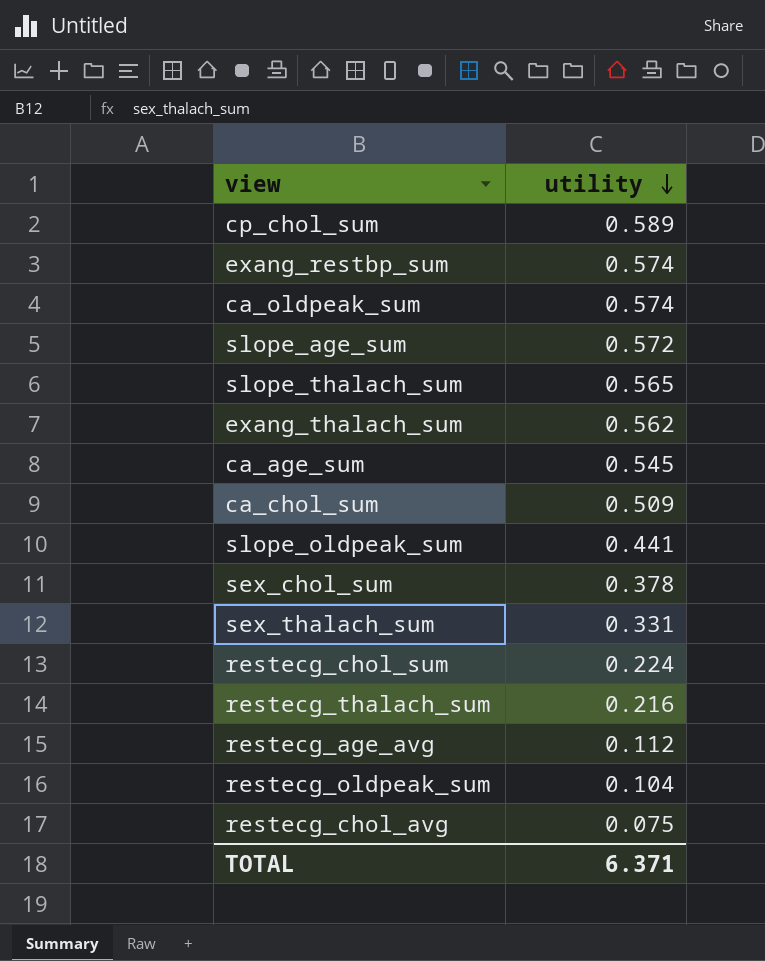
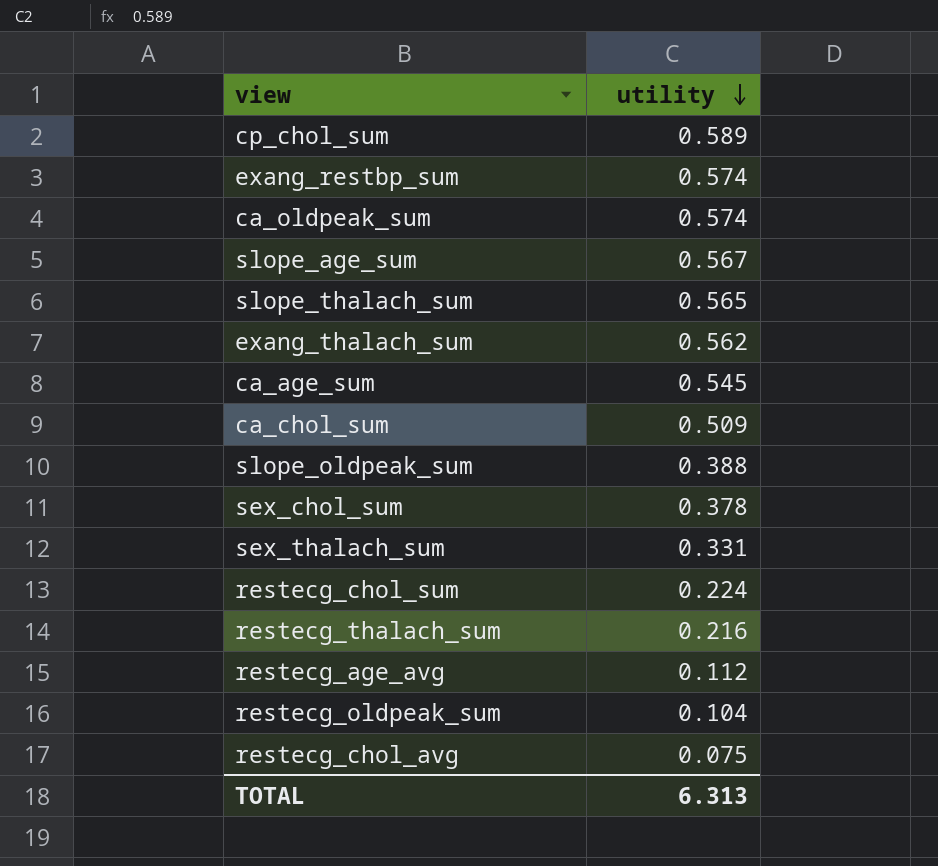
slope_age_sum | utility: 0.572 -> 0.567
slope_oldpeak_sum | utility: 0.441 -> 0.388
TOTAL | utility: 6.371 -> 6.313

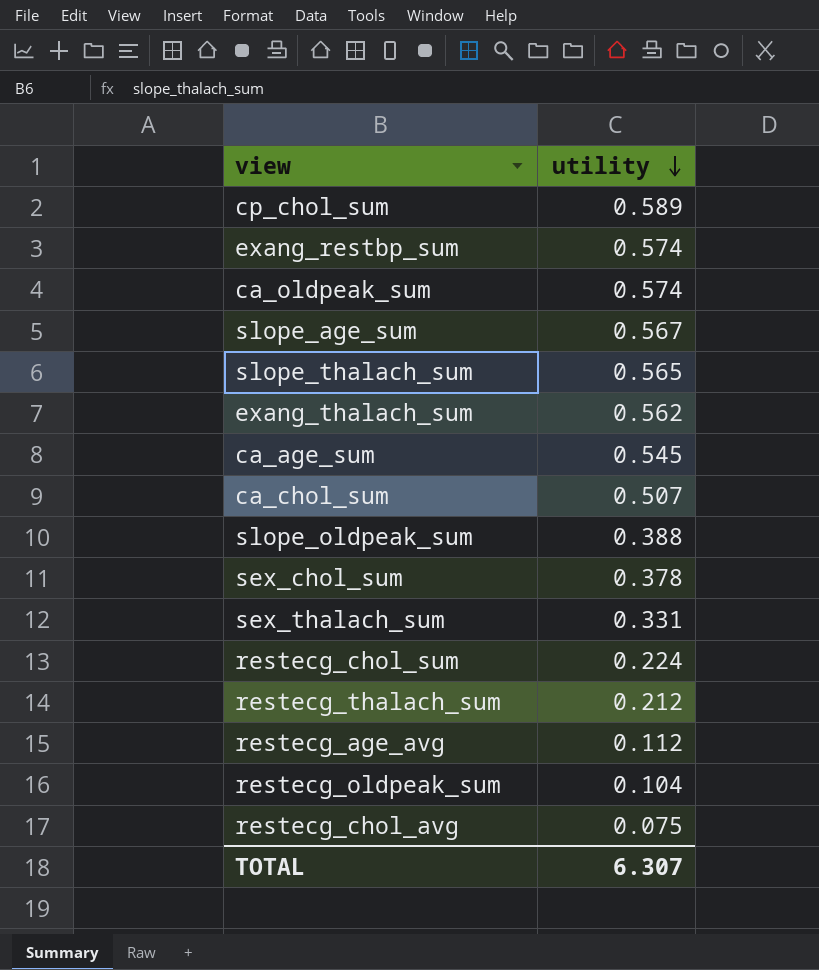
ca_chol_sum | utility: 0.509 -> 0.507
restecg_thalach_sum | utility: 0.216 -> 0.212
TOTAL | utility: 6.313 -> 6.307

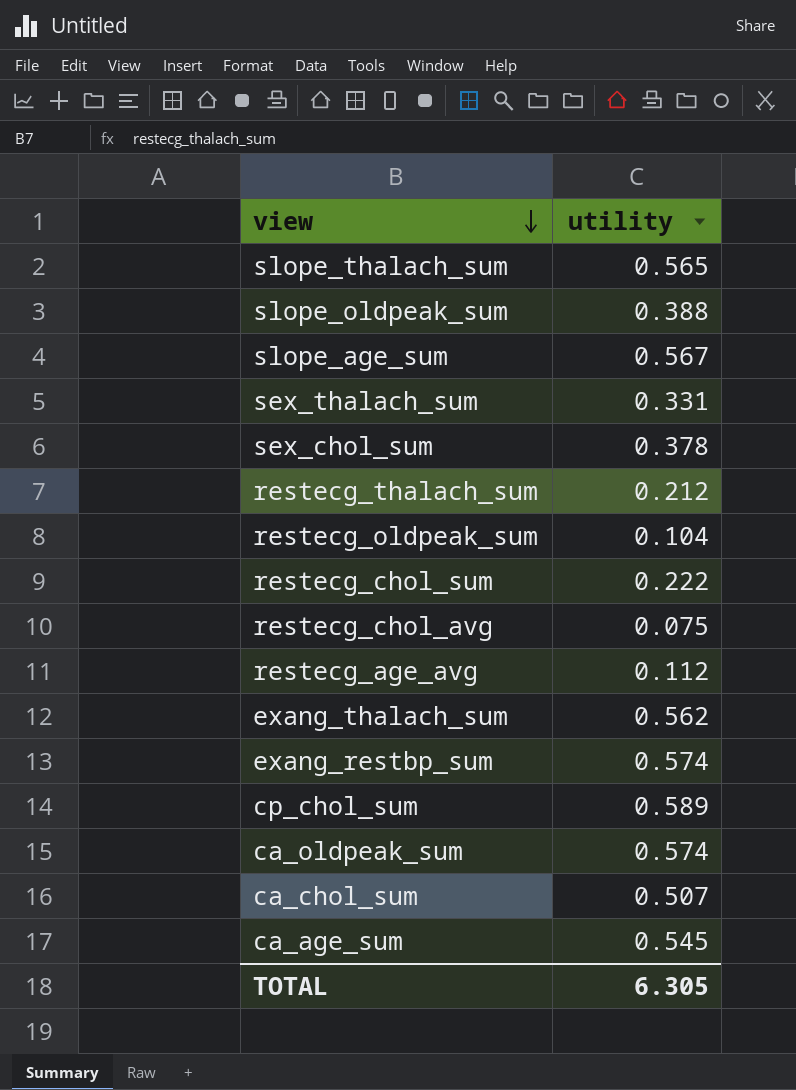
row order: utility descending -> view descending
restecg_chol_sum | utility: 0.224 -> 0.222
TOTAL | utility: 6.307 -> 6.305

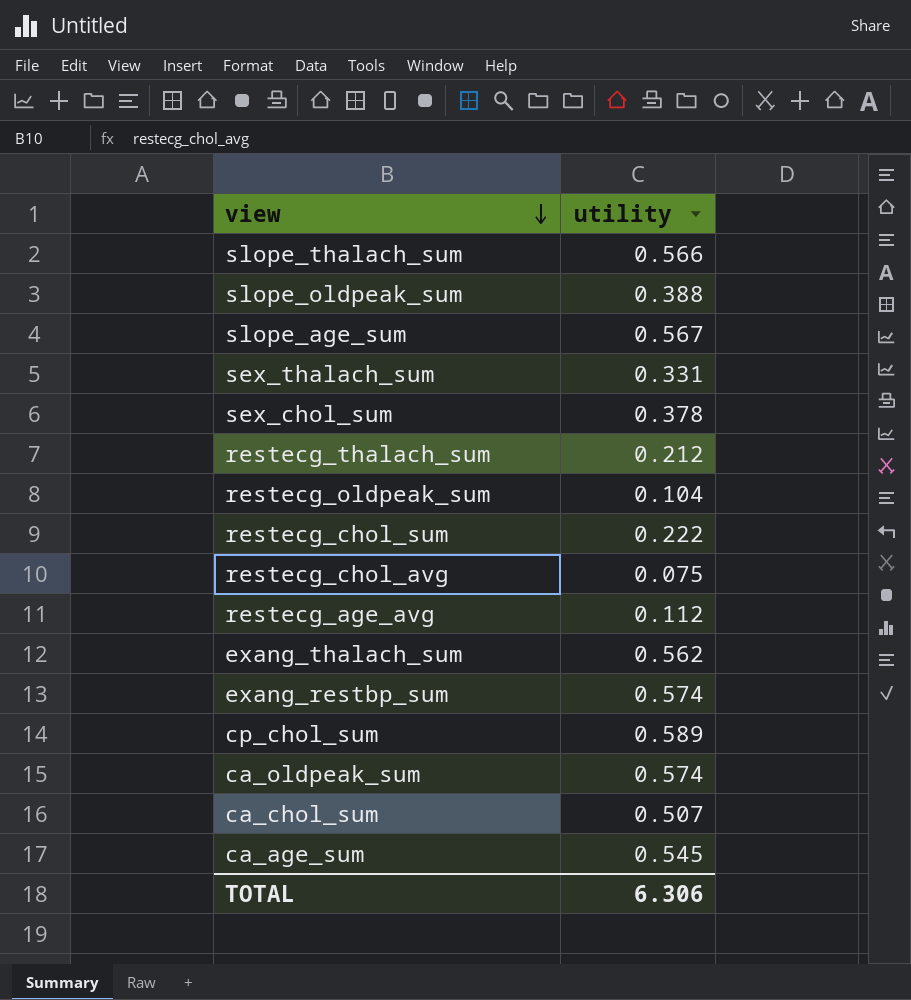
slope_thalach_sum | utility: 0.565 -> 0.566
TOTAL | utility: 6.305 -> 6.306

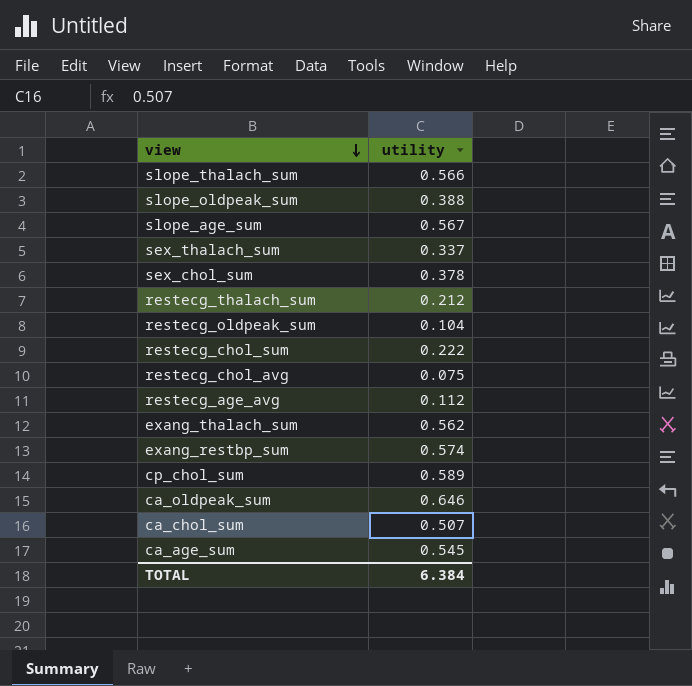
sex_thalach_sum | utility: 0.331 -> 0.337
ca_oldpeak_sum | utility: 0.574 -> 0.646
TOTAL | utility: 6.306 -> 6.384

